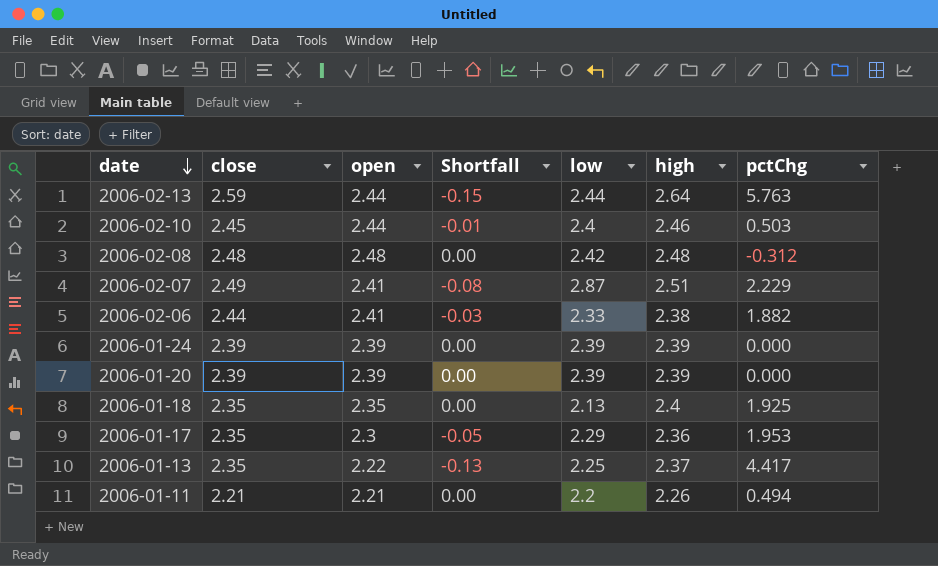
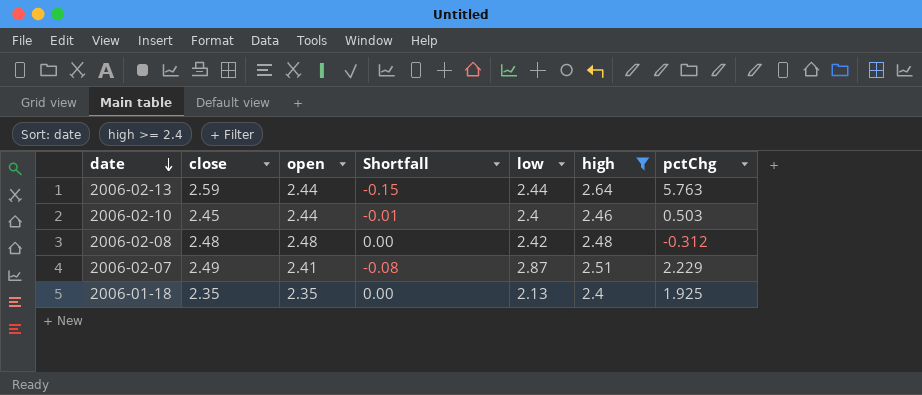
filter: none -> high >= 2.4

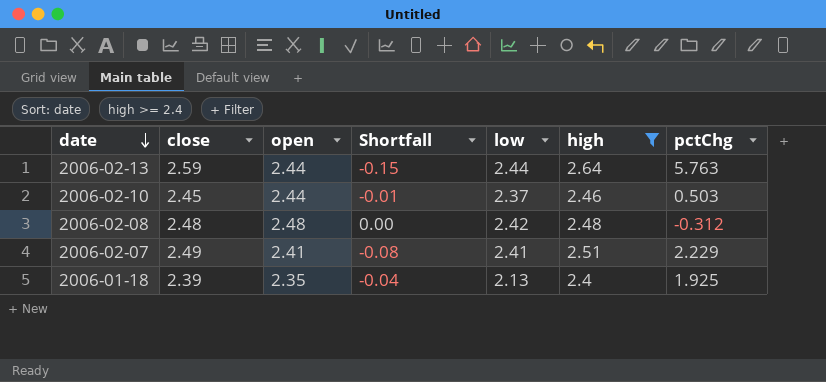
2006-02-10 | low: 2.4 -> 2.37
2006-02-07 | low: 2.87 -> 2.41
2006-01-18 | close: 2.35 -> 2.39
2006-01-18 | Shortfall: 0.00 -> -0.04

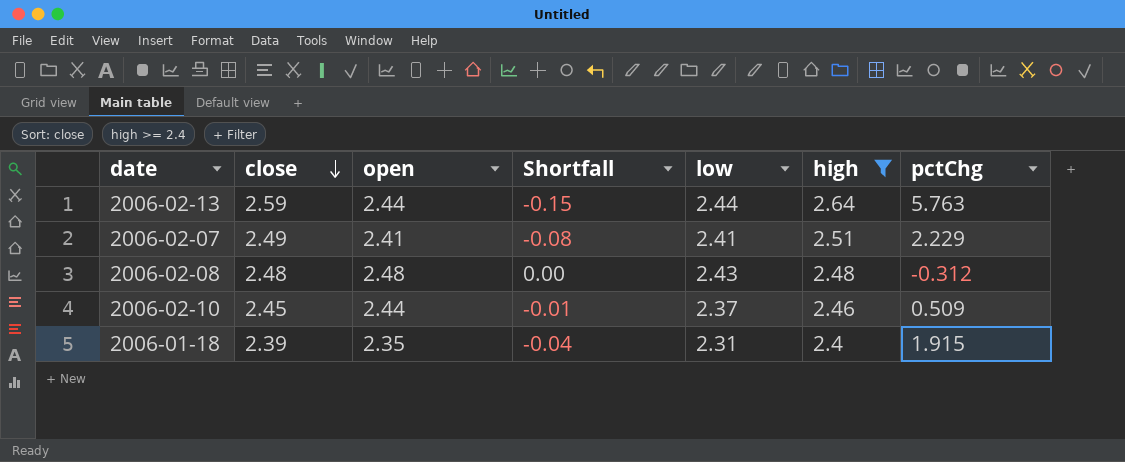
row order: date descending -> close descending
2006-02-08 | low: 2.42 -> 2.43
2006-02-10 | pctChg: 0.503 -> 0.509
2006-01-18 | low: 2.13 -> 2.31
2006-01-18 | pctChg: 1.925 -> 1.915

